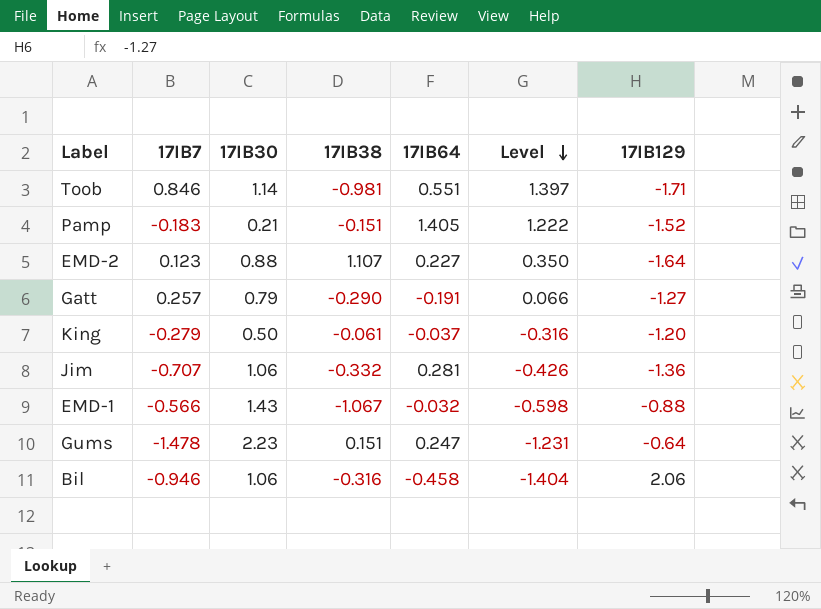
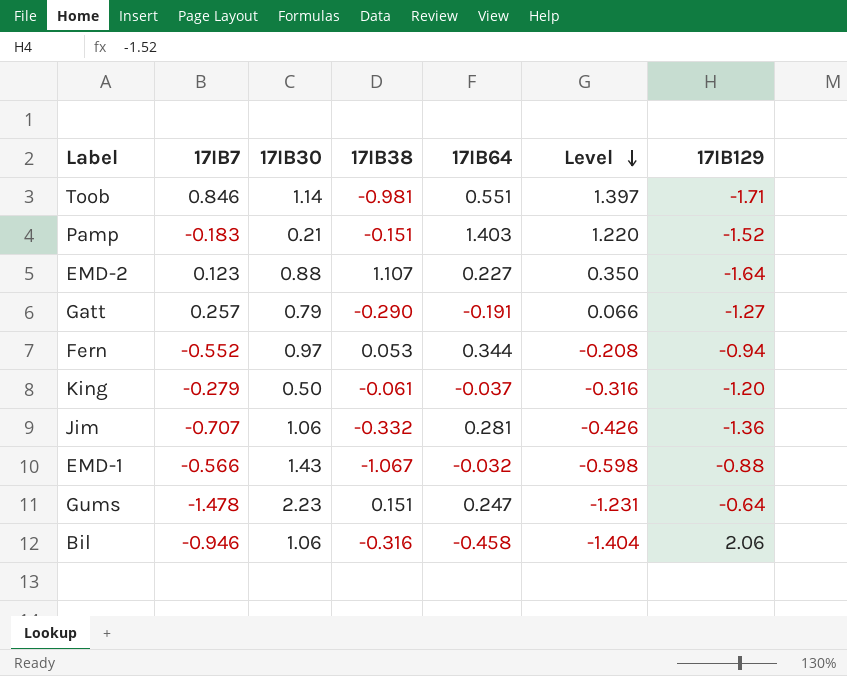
Pamp | 17IB64: 1.405 -> 1.403
Pamp | Level: 1.222 -> 1.220
row Fern: none -> -0.552 | 0.97 | 0.053 | 0.344 | -0.208 | -0.94

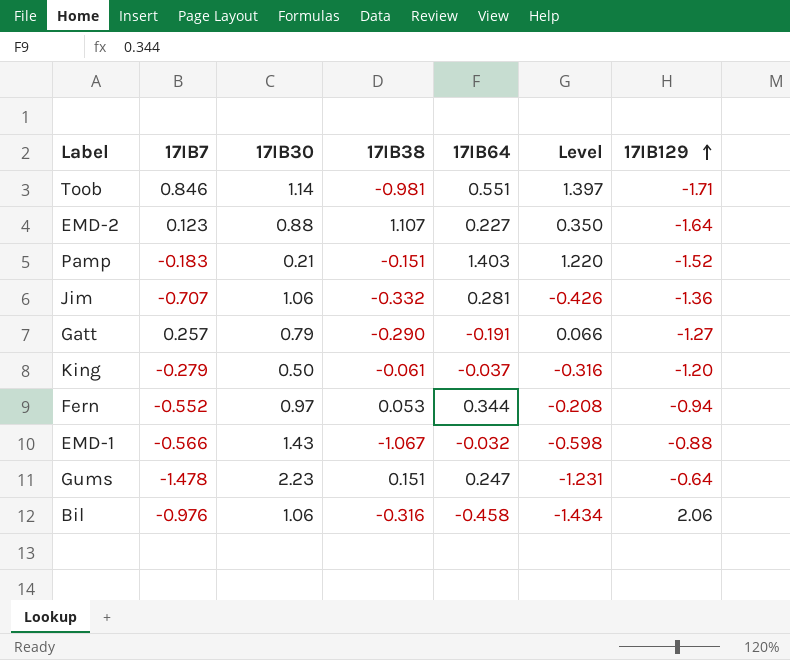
row order: Level descending -> 17IB129 ascending
Bil | 17IB7: -0.946 -> -0.976
Bil | Level: -1.404 -> -1.434

